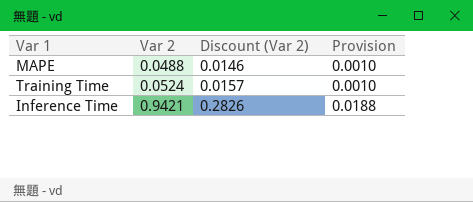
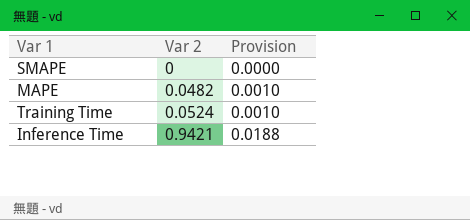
column Discount (Var 2) | formula: [Var 2] * 0.3 -> none
row SMAPE: none -> 0 | 0.0000
MAPE | Var 2: 0.0488 -> 0.0482

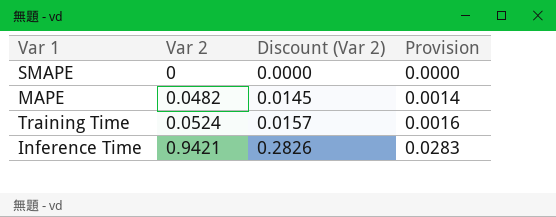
column Discount (Var 2) | formula: none -> [Var 2] * 0.3
column Provision | formula: [Var 2] * 0.02 -> [Var 2] * 0.03

